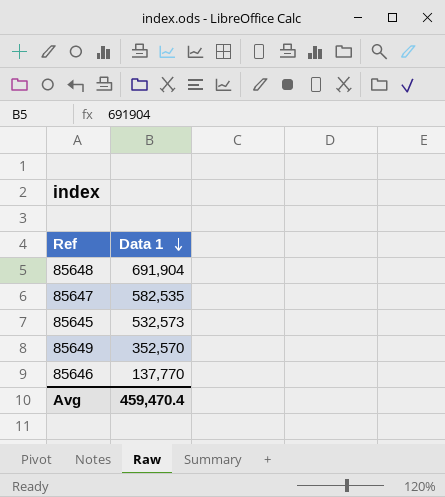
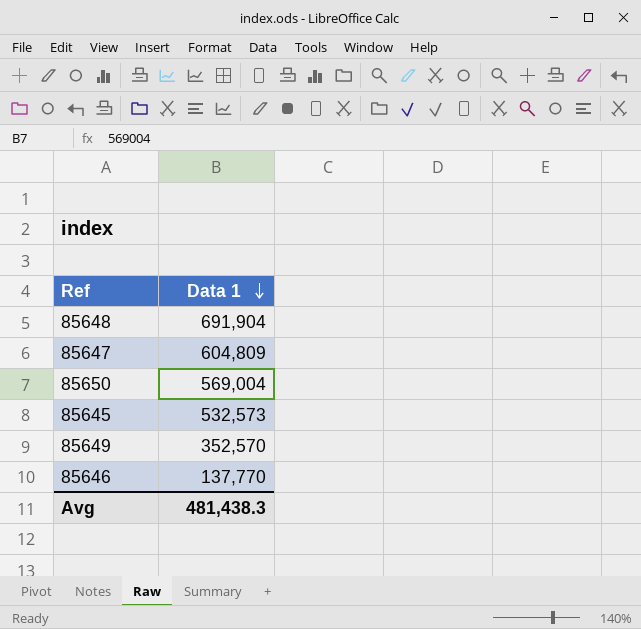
85647 | Data 1: 582,535 -> 604,809
row 85650: none -> 569,004
Avg | Data 1: 459,470.4 -> 481,438.3

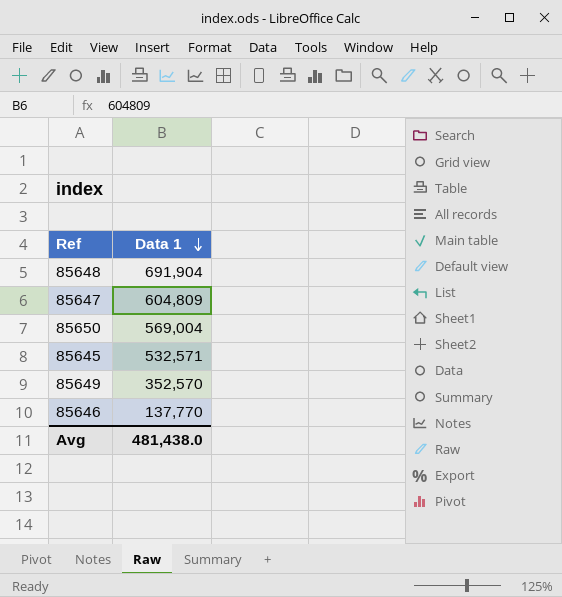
85645 | Data 1: 532,573 -> 532,571
Avg | Data 1: 481,438.3 -> 481,438.0

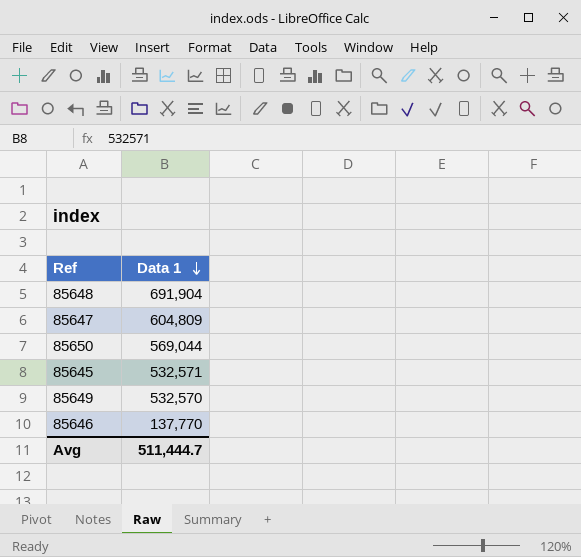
85650 | Data 1: 569,004 -> 569,044
85649 | Data 1: 352,570 -> 532,570
Avg | Data 1: 481,438.0 -> 511,444.7

